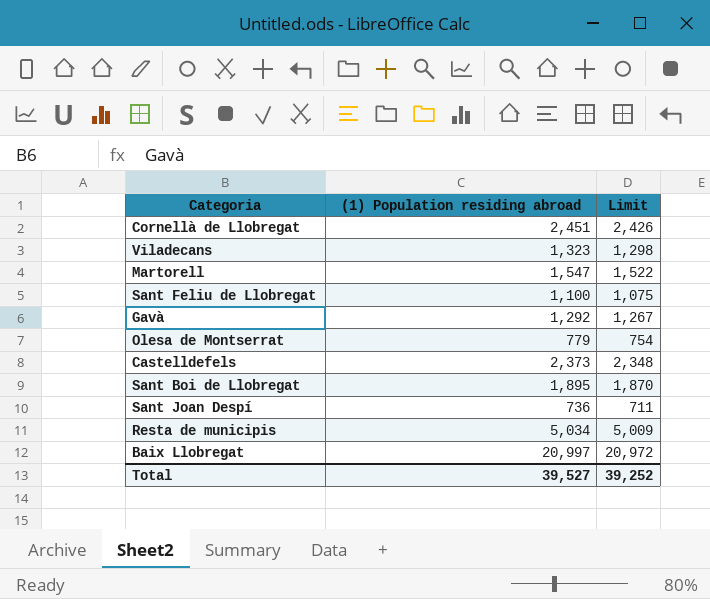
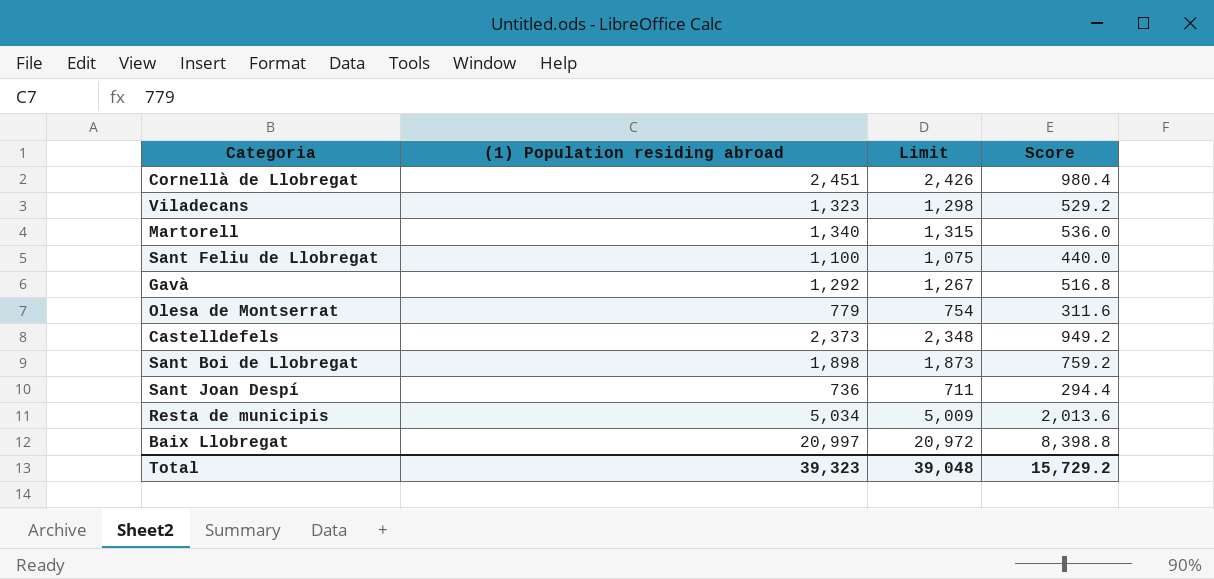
column Score | formula: none -> [(1) Population residing abroad] * 0.4
Martorell | (1) Population residing abroad: 1,547 -> 1,340
Martorell | Limit: 1,522 -> 1,315
Sant Boi de Llobregat | (1) Population residing abroad: 1,895 -> 1,898
Sant Boi de Llobregat | Limit: 1,870 -> 1,873
Total | (1) Population residing abroad: 39,527 -> 39,323
Total | Limit: 39,252 -> 39,048

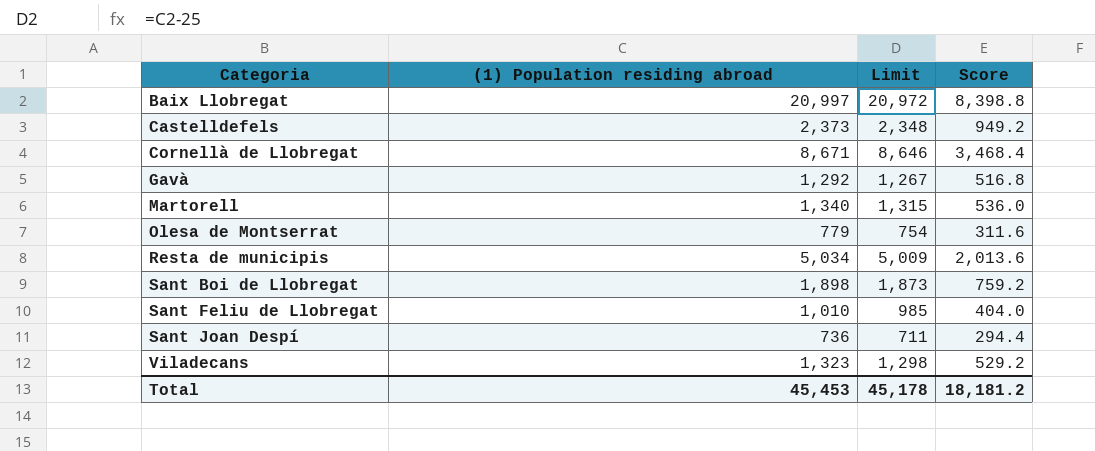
row order: none -> Categoria ascending
Cornellà de Llobregat | (1) Population residing abroad: 2,451 -> 8,671
Cornellà de Llobregat | Limit: 2,426 -> 8,646
Cornellà de Llobregat | Score: 980.4 -> 3,468.4
Sant Feliu de Llobregat | (1) Population residing abroad: 1,100 -> 1,010
Sant Feliu de Llobregat | Limit: 1,075 -> 985
Sant Feliu de Llobregat | Score: 440.0 -> 404.0
Total | (1) Population residing abroad: 39,323 -> 45,453
Total | Limit: 39,048 -> 45,178
Total | Score: 15,729.2 -> 18,181.2

